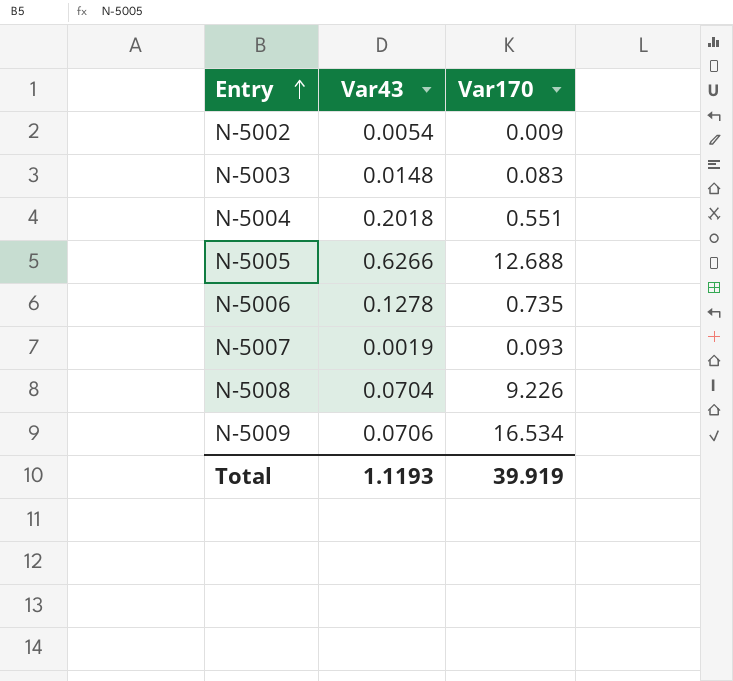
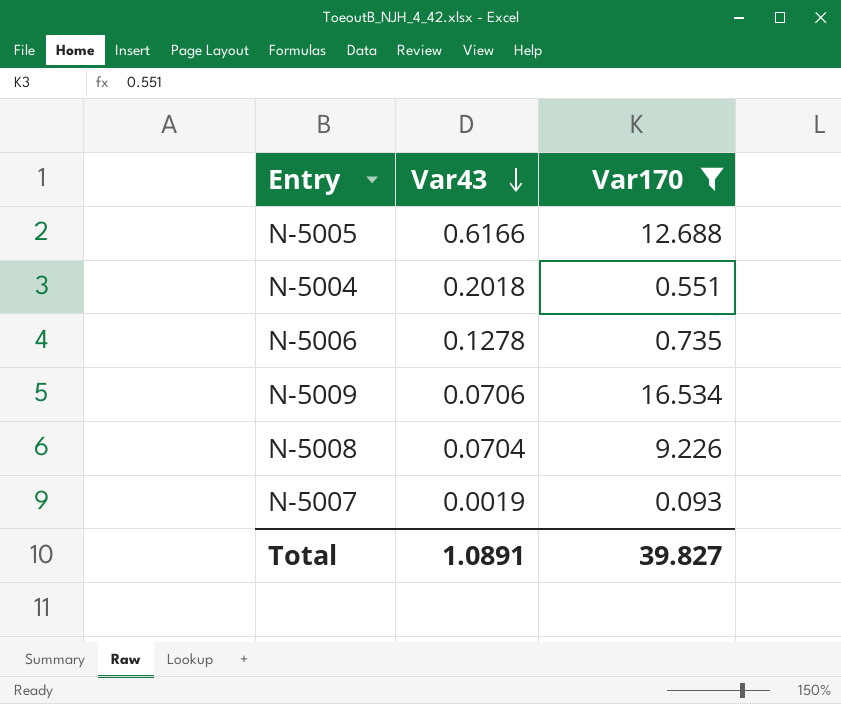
filter: none -> Var170 >= 0.093
row order: Entry ascending -> Var43 descending
N-5005 | Var43: 0.6266 -> 0.6166
Total | Var43: 1.1193 -> 1.0891
Total | Var170: 39.919 -> 39.827

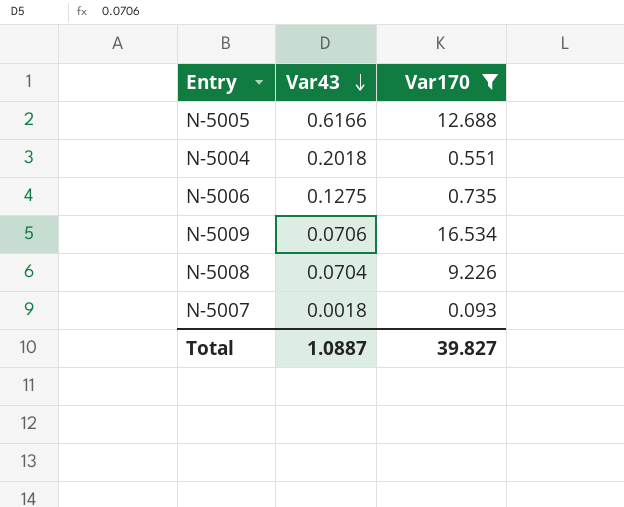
N-5006 | Var43: 0.1278 -> 0.1275
N-5007 | Var43: 0.0019 -> 0.0018
Total | Var43: 1.0891 -> 1.0887

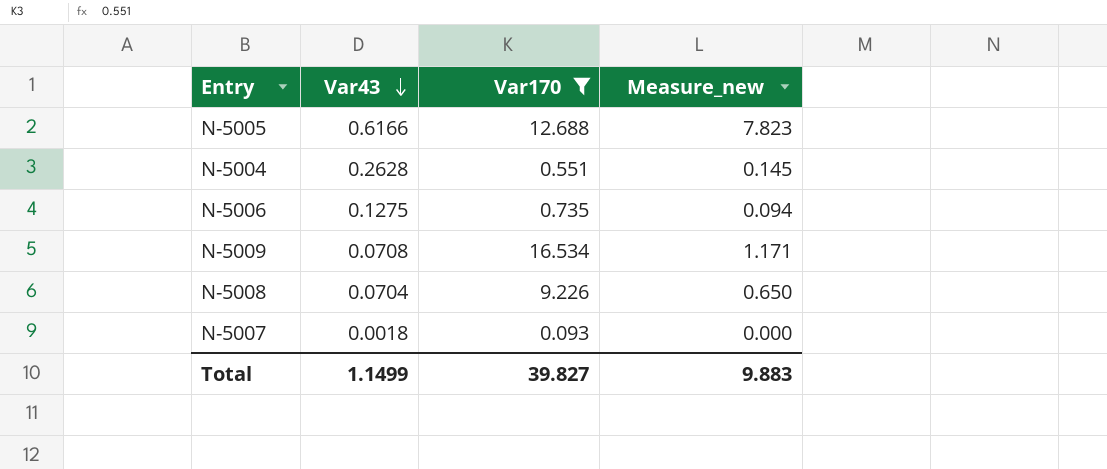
column Measure_new | formula: none -> [Var43] * [Var170]
N-5004 | Var43: 0.2018 -> 0.2628
N-5009 | Var43: 0.0706 -> 0.0708
Total | Var43: 1.0887 -> 1.1499

